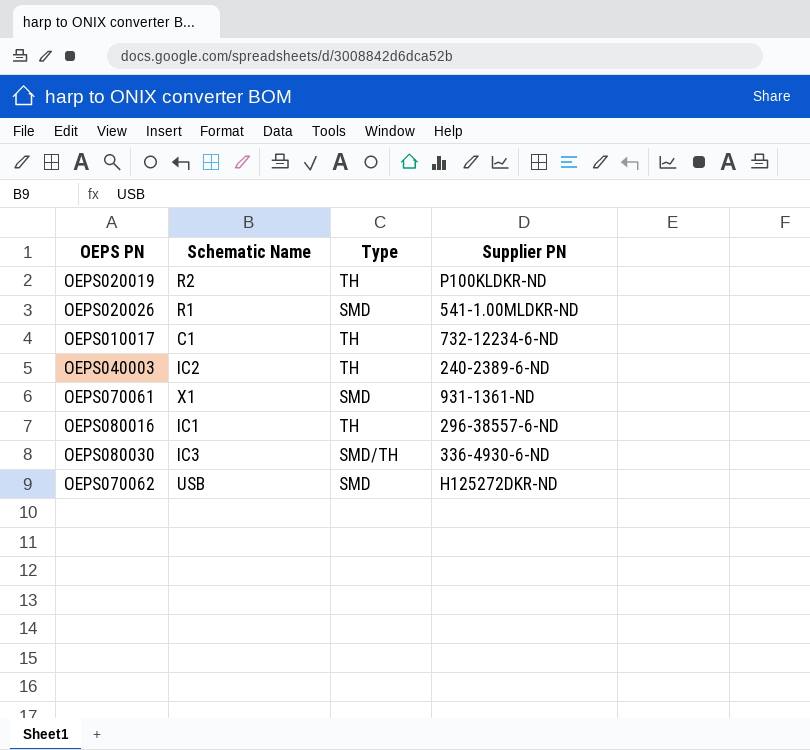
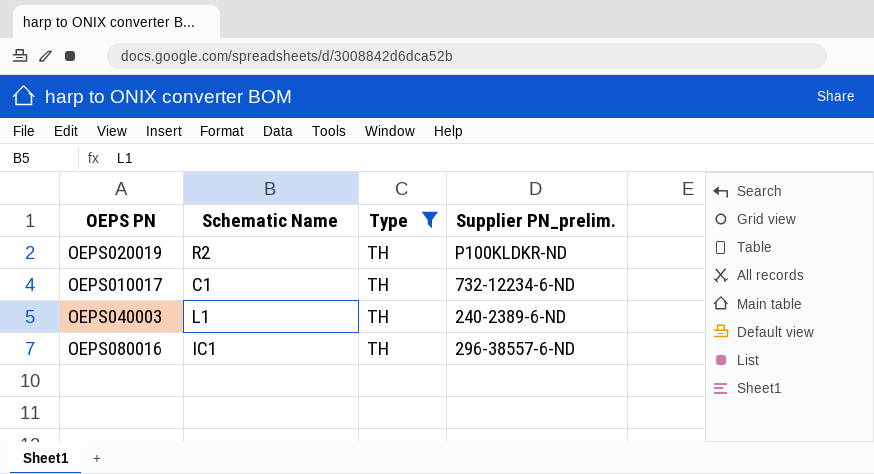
filter: none -> Type = TH
column name: Supplier PN -> Supplier PN_prelim.
OEPS040003 | Schematic Name: IC2 -> L1

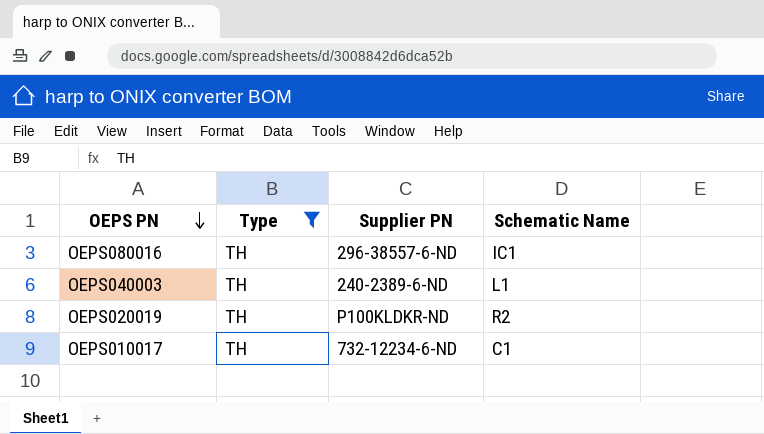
row order: none -> OEPS PN descending
column name: Supplier PN_prelim. -> Supplier PN
column Schematic Name | position: 2 -> 4

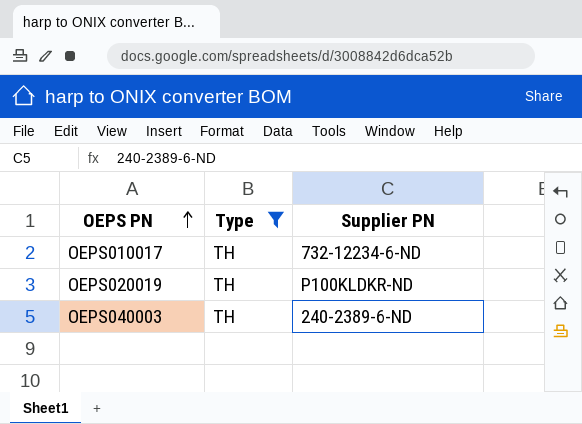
row order: OEPS PN descending -> OEPS PN ascending
column Schematic Name | position: 4 -> none
row OEPS080016: TH | 296-38557-6-ND | IC1 -> none

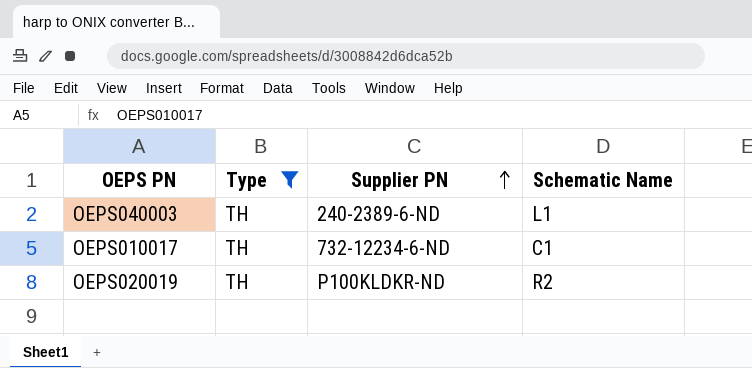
row order: OEPS PN ascending -> Supplier PN ascending
column Schematic Name | position: none -> 4

